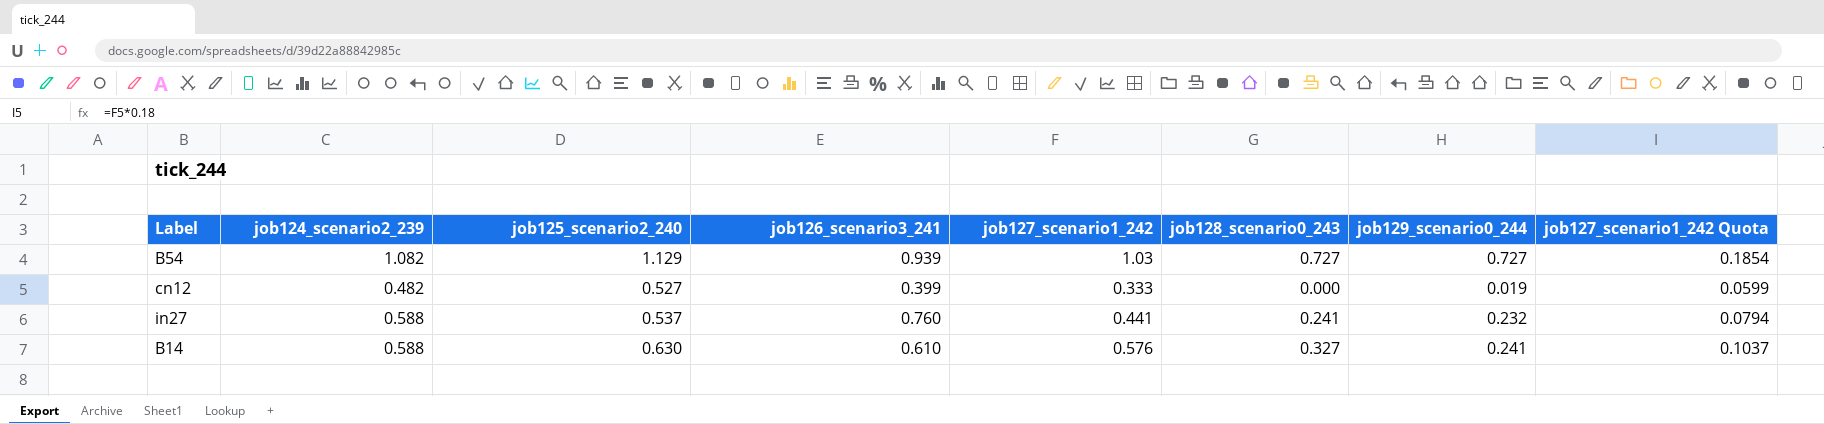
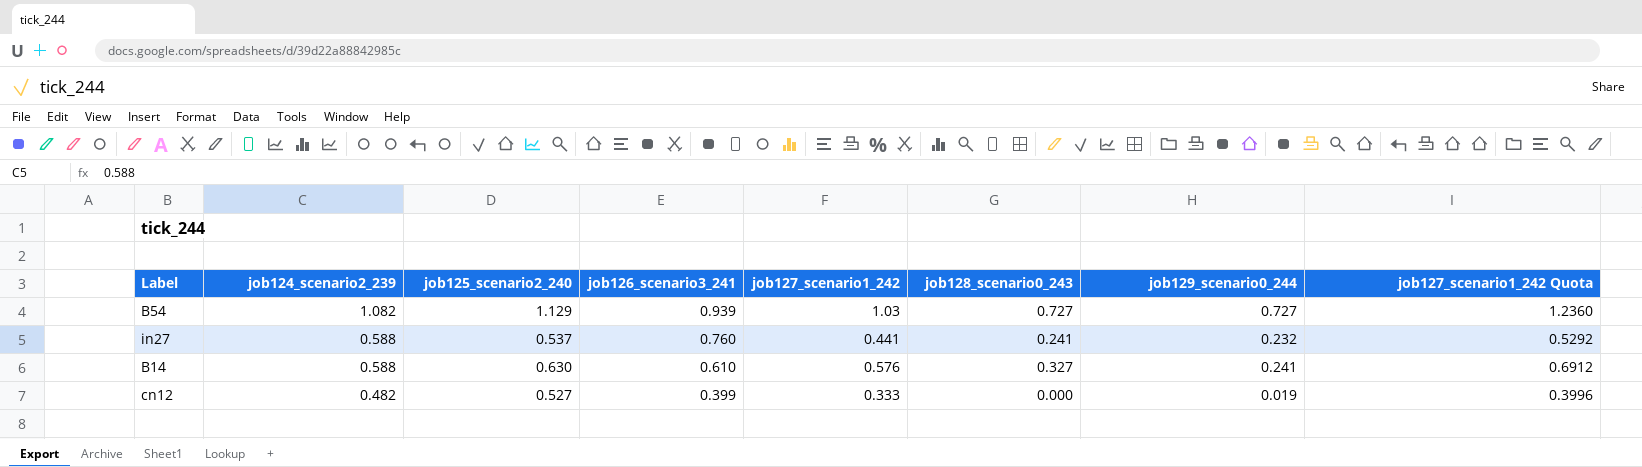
row order: none -> job124_scenario2_239 descending
column job127_scenario1_242 Quota | formula: [job127_scenario1_242] * 0.18 -> [job127_scenario1_242] * 1.2

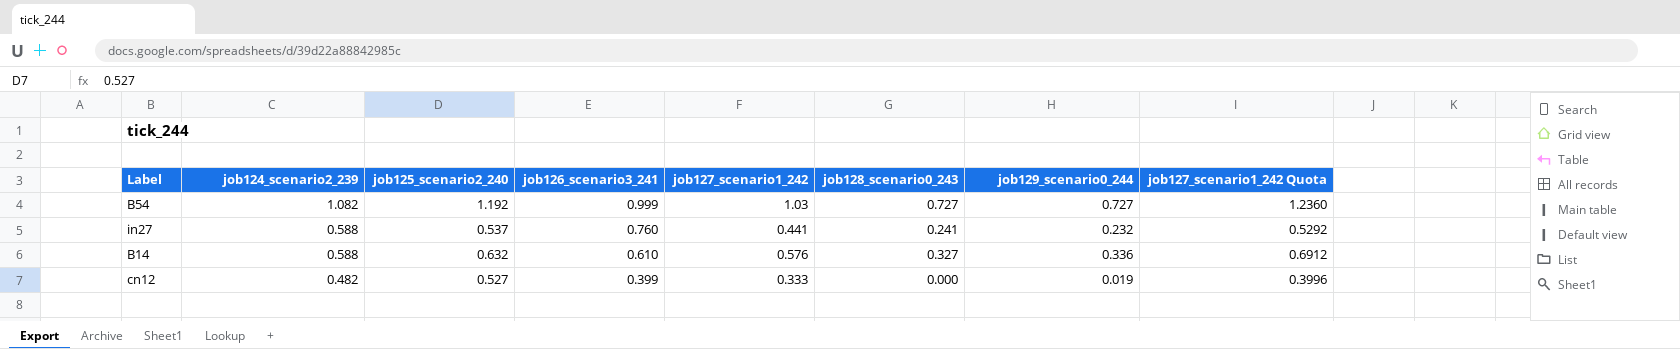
B54 | job125_scenario2_240: 1.129 -> 1.192
B54 | job126_scenario3_241: 0.939 -> 0.999
B14 | job125_scenario2_240: 0.630 -> 0.632
B14 | job129_scenario0_244: 0.241 -> 0.336

